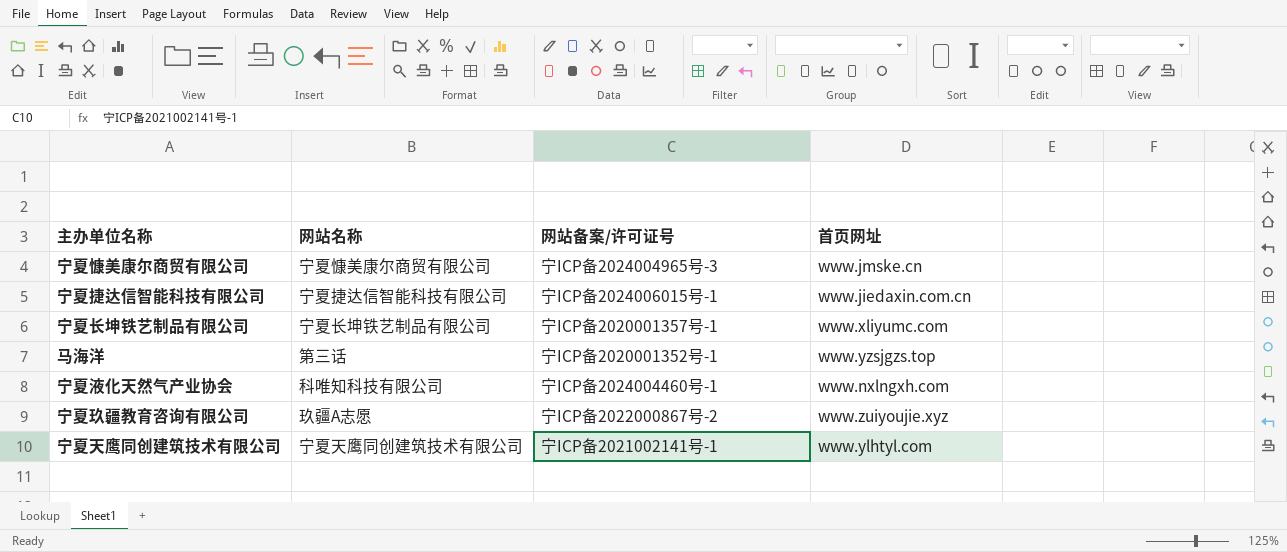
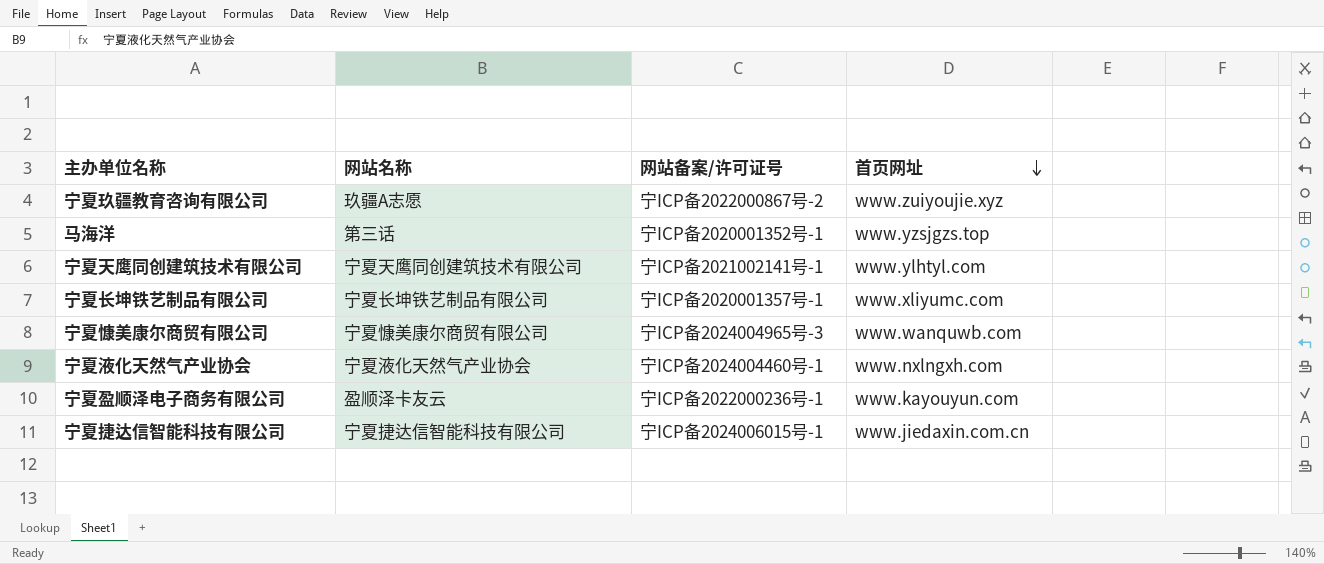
row order: none -> 首页网址 descending
宁夏慷美康尔商贸有限公司 | 首页网址: www.jmske.cn -> www.wanquwb.com
宁夏液化天然气产业协会 | 网站名称: 科唯知科技有限公司 -> 宁夏液化天然气产业协会
row 宁夏盈顺泽电子商务有限公司: none -> 盈顺泽卡友云 | 宁ICP备2022000236号-1 | www.kayouyun.com

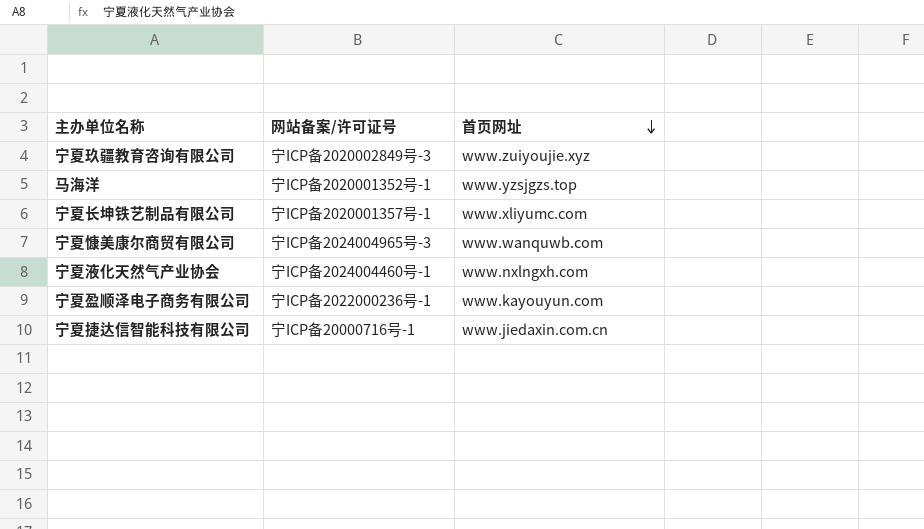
column 网站名称 | position: 2 -> none
row 宁夏天鹰同创建筑技术有限公司: 宁夏天鹰同创建筑技术有限公司 | 宁ICP备2021002141号-1 | www.ylhtyl.com -> none
宁夏玖疆教育咨询有限公司 | 网站备案/许可证号: 宁ICP备2022000867号-2 -> 宁ICP备2020002849号-3
宁夏捷达信智能科技有限公司 | 网站备案/许可证号: 宁ICP备2024006015号-1 -> 宁ICP备20000716号-1

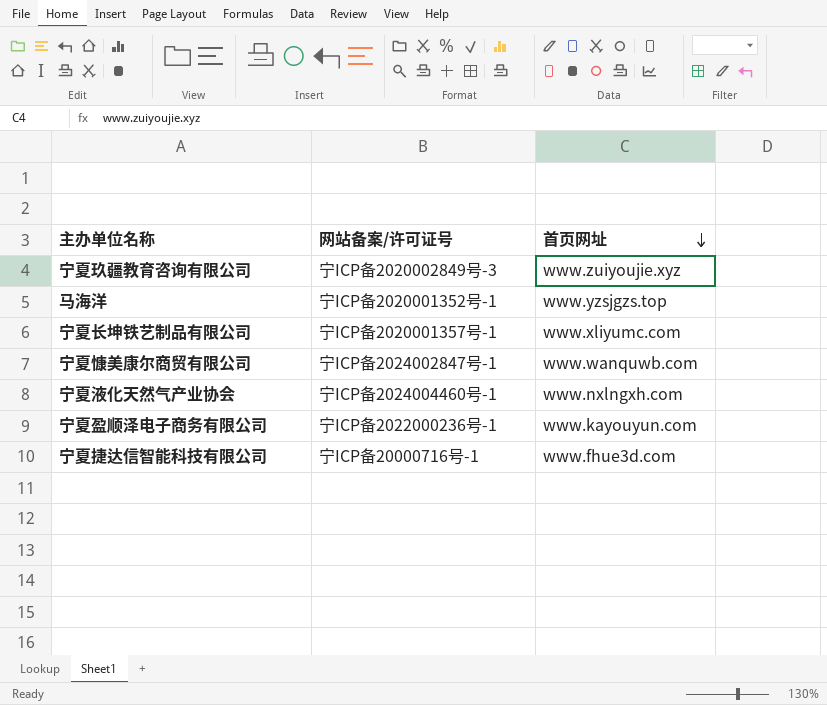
宁夏慷美康尔商贸有限公司 | 网站备案/许可证号: 宁ICP备2024004965号-3 -> 宁ICP备2024002847号-1
宁夏捷达信智能科技有限公司 | 首页网址: www.jiedaxin.com.cn -> www.fhue3d.com

